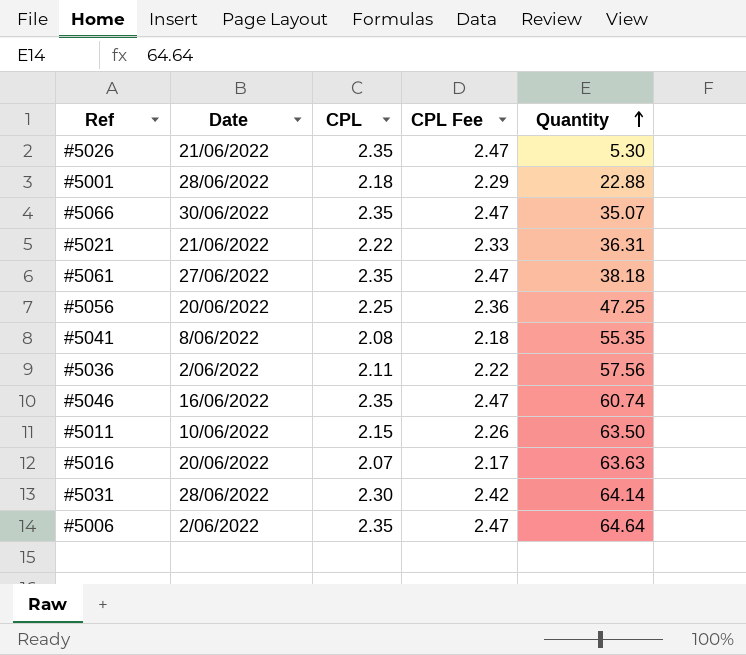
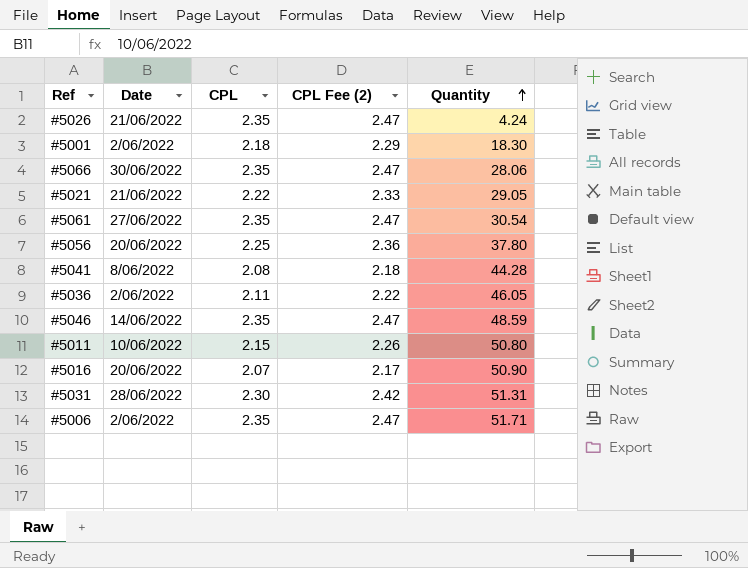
column name: CPL Fee -> CPL Fee (2)
#5026 | Quantity: 5.30 -> 4.24
#5001 | Date: 28/06/2022 -> 2/06/2022
#5001 | Quantity: 22.88 -> 18.30
#5066 | Quantity: 35.07 -> 28.06
#5021 | Quantity: 36.31 -> 29.05
#5061 | Quantity: 38.18 -> 30.54
#5056 | Quantity: 47.25 -> 37.80
#5041 | Quantity: 55.35 -> 44.28
#5036 | Quantity: 57.56 -> 46.05
#5046 | Date: 16/06/2022 -> 14/06/2022
#5046 | Quantity: 60.74 -> 48.59
#5011 | Quantity: 63.50 -> 50.80
#5016 | Quantity: 63.63 -> 50.90
#5031 | Quantity: 64.14 -> 51.31
#5006 | Quantity: 64.64 -> 51.71

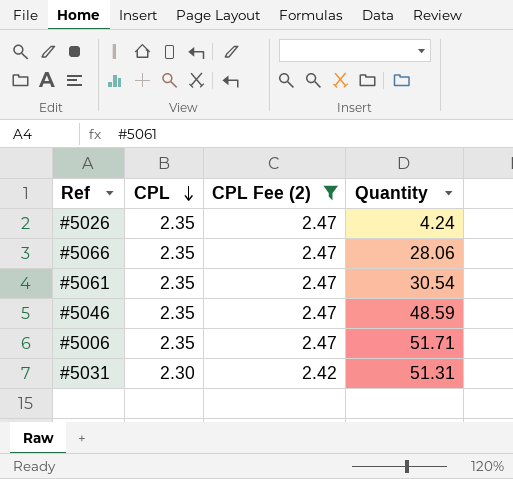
filter: none -> CPL Fee (2) >= 2.42
row order: Quantity ascending -> CPL descending
column Date | position: 2 -> none

